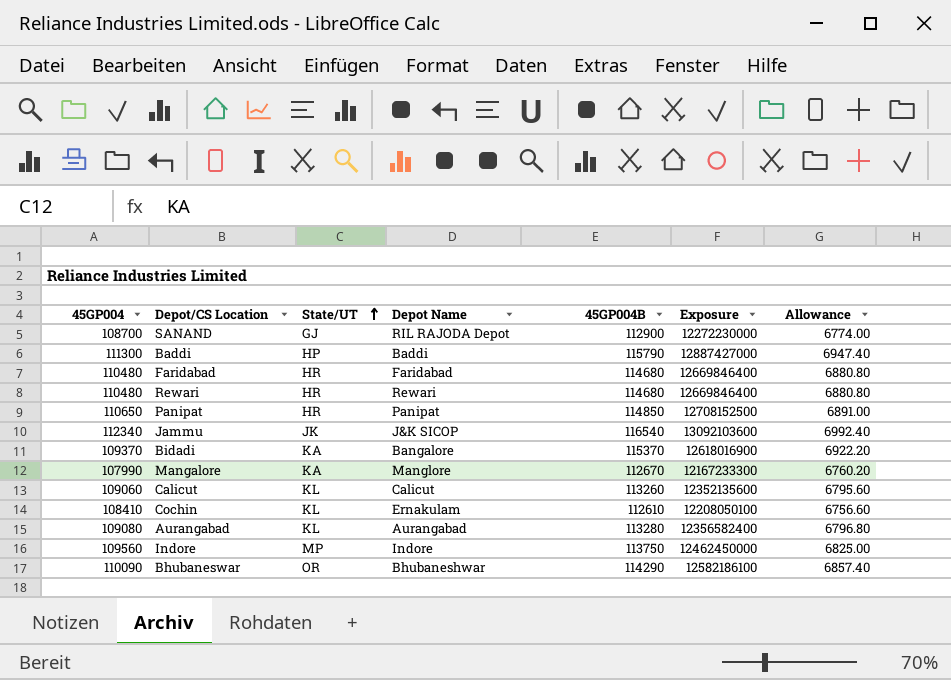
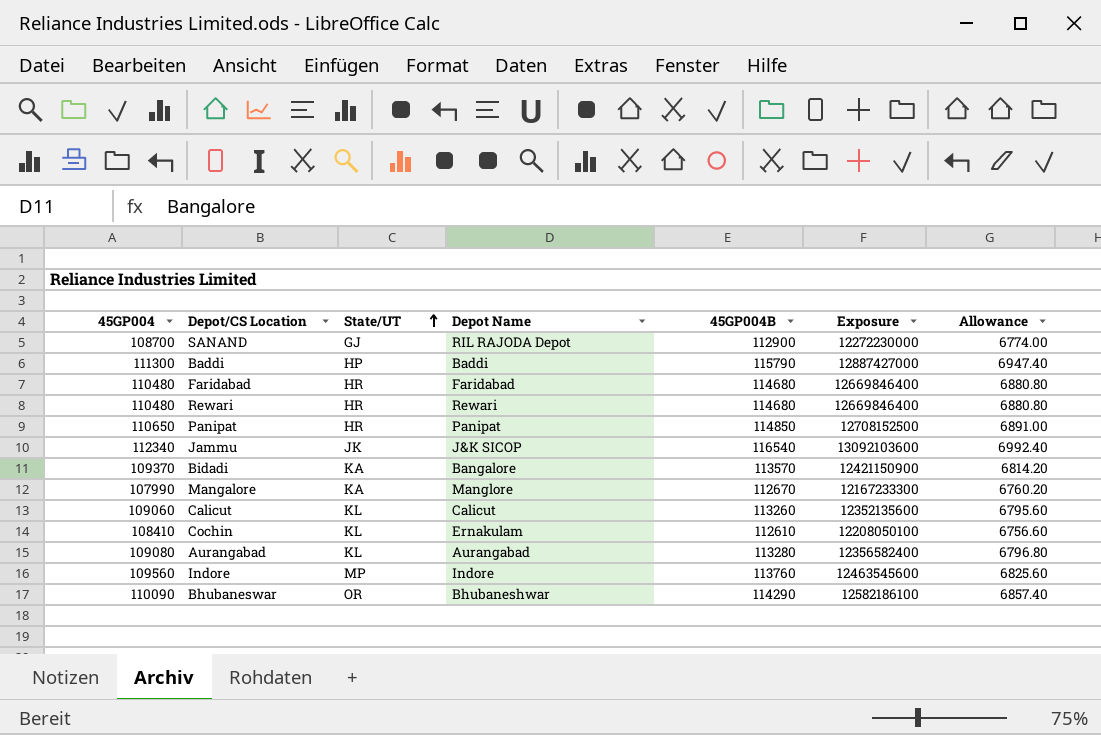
Bidadi | 45GP004B: 115370 -> 113570
Bidadi | Exposure: 12618016900 -> 12421150900
Bidadi | Allowance: 6922.20 -> 6814.20
Indore | 45GP004B: 113750 -> 113760
Indore | Exposure: 12462450000 -> 12463545600
Indore | Allowance: 6825.00 -> 6825.60

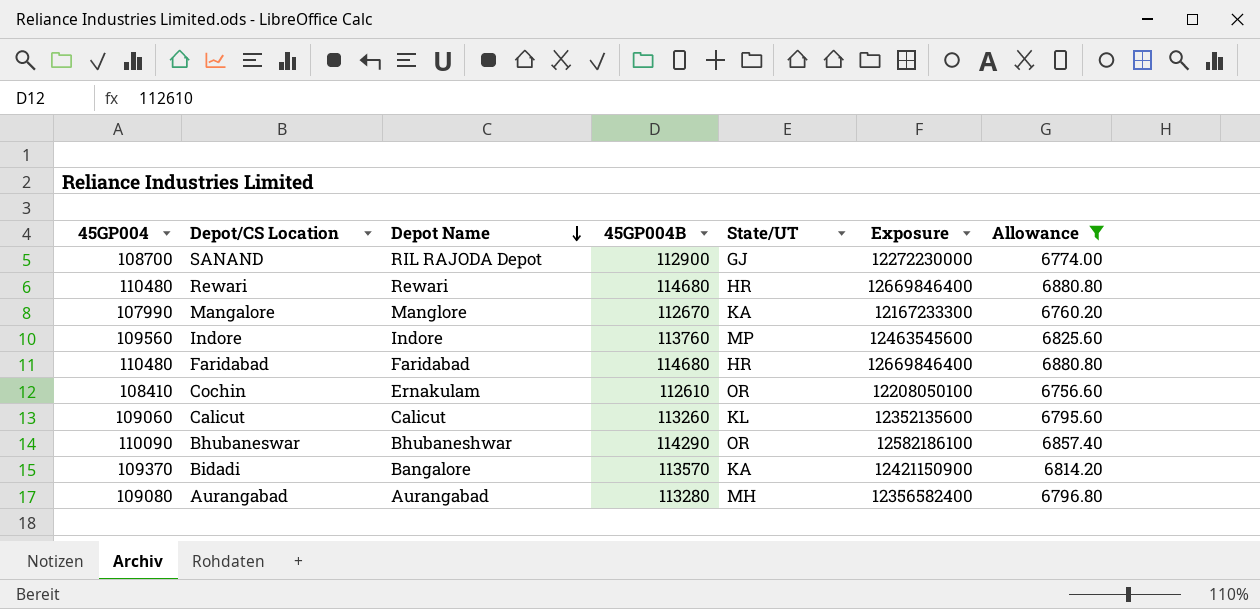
filter: none -> Allowance <= 6880.80
row order: State/UT ascending -> Depot Name descending
column State/UT | position: 3 -> 5
Cochin | State/UT: KL -> OR
Aurangabad | State/UT: KL -> MH

